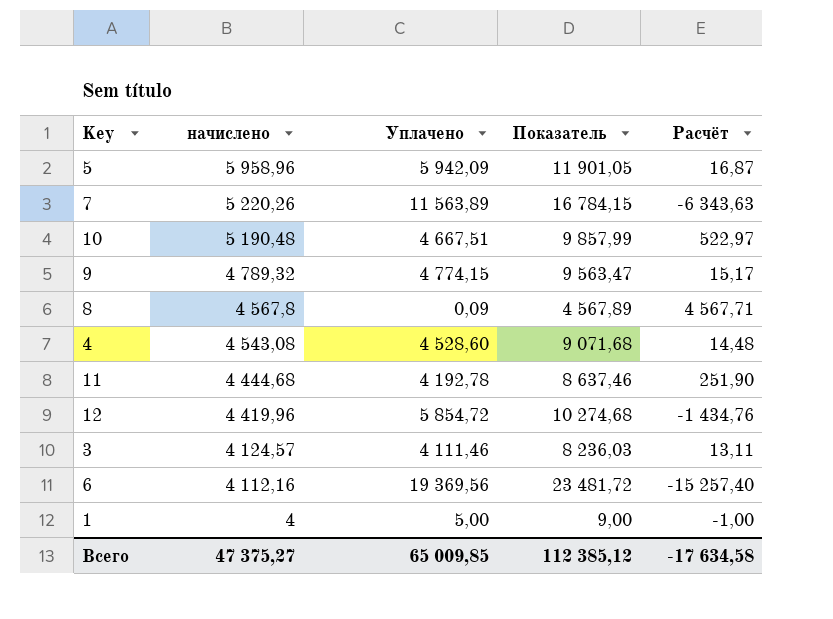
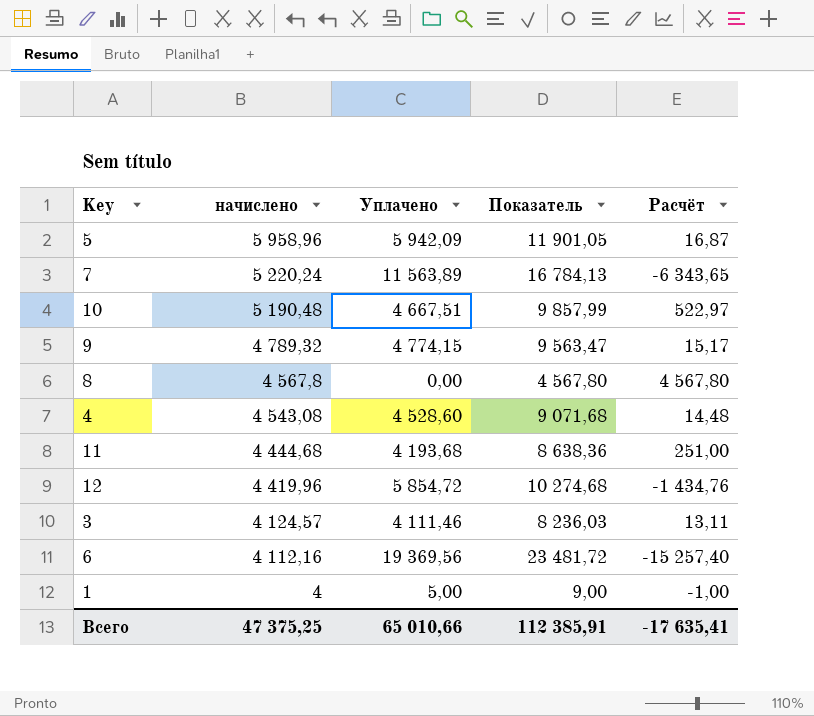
7 | начислено: 5 220,26 -> 5 220,24
7 | Показатель: 16 784,15 -> 16 784,13
7 | Расчёт: -6 343,63 -> -6 343,65
8 | Уплачено: 0,09 -> 0,00
8 | Показатель: 4 567,89 -> 4 567,80
8 | Расчёт: 4 567,71 -> 4 567,80
11 | Уплачено: 4 192,78 -> 4 193,68
11 | Показатель: 8 637,46 -> 8 638,36
11 | Расчёт: 251,90 -> 251,00
Всего | начислено: 47 375,27 -> 47 375,25
Всего | Уплачено: 65 009,85 -> 65 010,66
Всего | Показатель: 112 385,12 -> 112 385,91
Всего | Расчёт: -17 634,58 -> -17 635,41

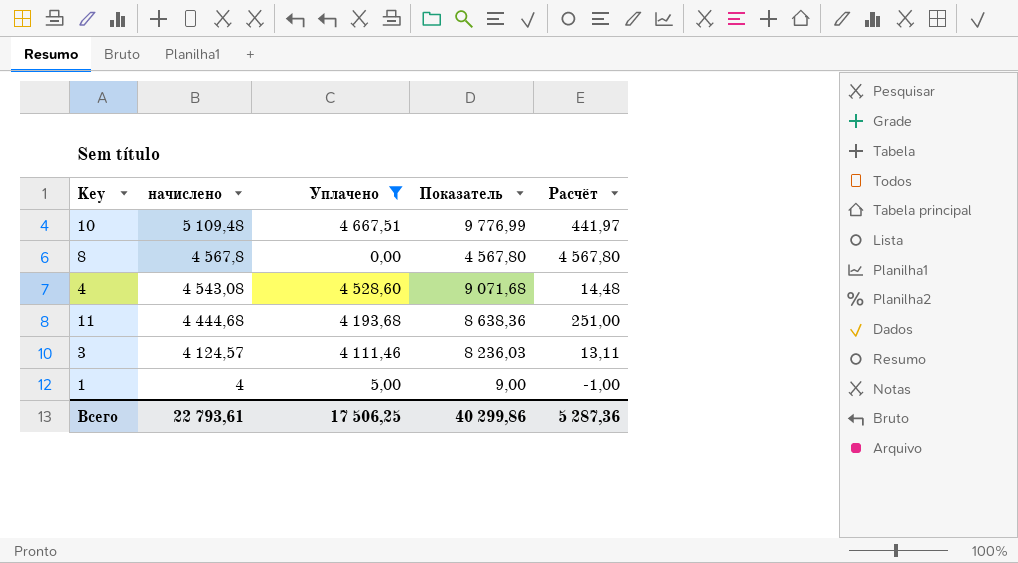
filter: none -> Уплачено <= 4 667,51
10 | начислено: 5 190,48 -> 5 109,48
10 | Показатель: 9 857,99 -> 9 776,99
10 | Расчёт: 522,97 -> 441,97
Всего | начислено: 47 375,25 -> 22 793,61
Всего | Уплачено: 65 010,66 -> 17 506,25
Всего | Показатель: 112 385,91 -> 40 299,86
Всего | Расчёт: -17 635,41 -> 5 287,36

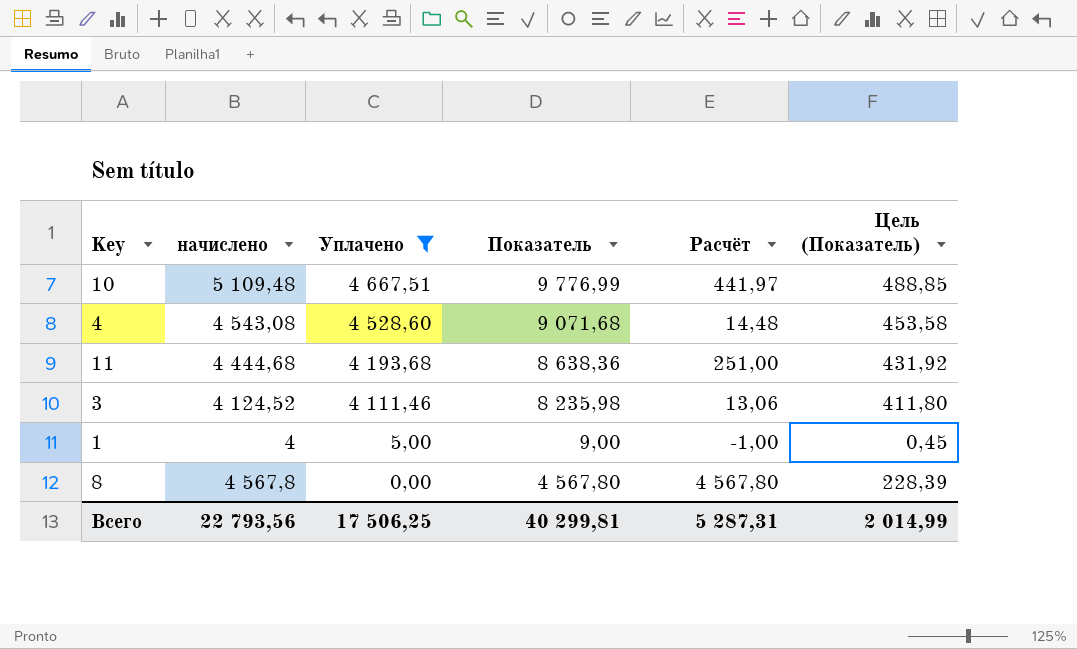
row order: начислено descending -> Уплачено descending
column Цель (Показатель) | formula: none -> [Показатель] * 0,05
3 | начислено: 4 124,57 -> 4 124,52
3 | Показатель: 8 236,03 -> 8 235,98
3 | Расчёт: 13,11 -> 13,06
Всего | начислено: 22 793,61 -> 22 793,56
Всего | Показатель: 40 299,86 -> 40 299,81
Всего | Расчёт: 5 287,36 -> 5 287,31

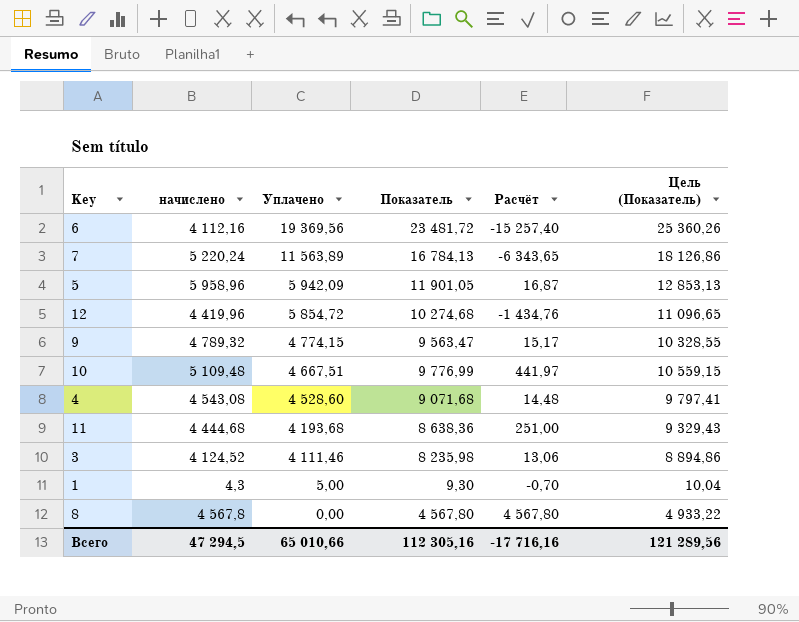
filter: Уплачено <= 4 667,51 -> none
column Цель (Показатель) | formula: [Показатель] * 0,05 -> [Показатель] * 1,08
1 | начислено: 4 -> 4,3
1 | Показатель: 9,00 -> 9,30
1 | Расчёт: -1,00 -> -0,70
Всего | начислено: 22 793,56 -> 47 294,5
Всего | Уплачено: 17 506,25 -> 65 010,66
Всего | Показатель: 40 299,81 -> 112 305,16
Всего | Расчёт: 5 287,31 -> -17 716,16
Всего | Цель (Показатель): 2 014,99 -> 121 289,56

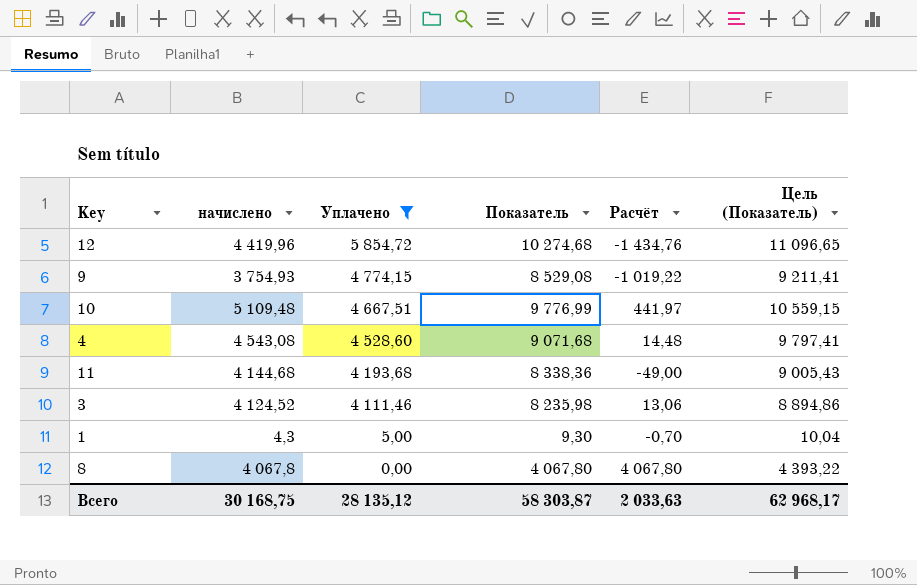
filter: none -> Уплачено <= 5 854,72
9 | начислено: 4 789,32 -> 3 754,93
9 | Показатель: 9 563,47 -> 8 529,08
9 | Расчёт: 15,17 -> -1 019,22
9 | Цель (Показатель): 10 328,55 -> 9 211,41
11 | начислено: 4 444,68 -> 4 144,68
11 | Показатель: 8 638,36 -> 8 338,36
11 | Расчёт: 251,00 -> -49,00
11 | Цель (Показатель): 9 329,43 -> 9 005,43
8 | начислено: 4 567,8 -> 4 067,8
8 | Показатель: 4 567,80 -> 4 067,80
8 | Расчёт: 4 567,80 -> 4 067,80
8 | Цель (Показатель): 4 933,22 -> 4 393,22
Всего | начислено: 47 294,5 -> 30 168,75
Всего | Уплачено: 65 010,66 -> 28 135,12
Всего | Показатель: 112 305,16 -> 58 303,87
Всего | Расчёт: -17 716,16 -> 2 033,63
Всего | Цель (Показатель): 121 289,56 -> 62 968,17

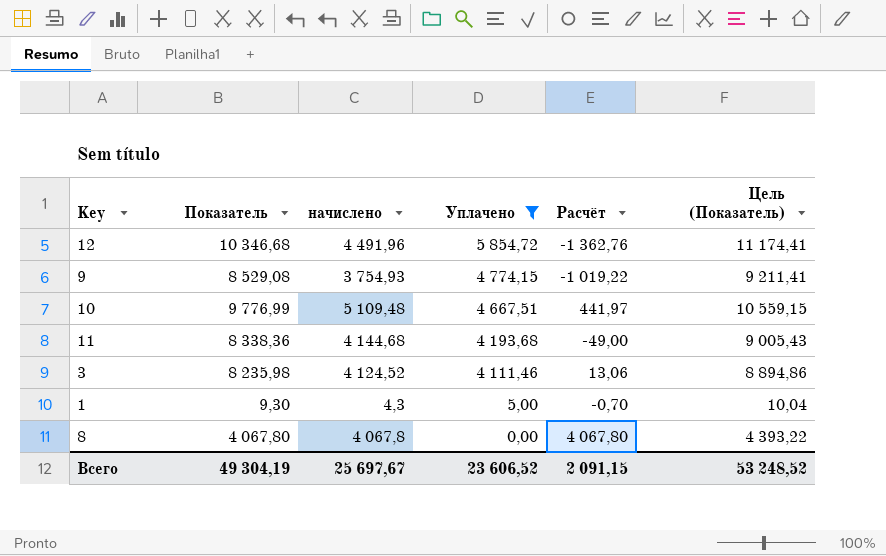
column Показатель | position: 4 -> 2
row 4: 4 543,08 | 4 528,60 | 9 071,68 | 14,48 | 9 797,41 -> none
12 | Показатель: 10 274,68 -> 10 346,68
12 | начислено: 4 419,96 -> 4 491,96
12 | Расчёт: -1 434,76 -> -1 362,76
12 | Цель (Показатель): 11 096,65 -> 11 174,41
Всего | Показатель: 58 303,87 -> 49 304,19
Всего | начислено: 30 168,75 -> 25 697,67
Всего | Уплачено: 28 135,12 -> 23 606,52
Всего | Расчёт: 2 033,63 -> 2 091,15
Всего | Цель (Показатель): 62 968,17 -> 53 248,52

